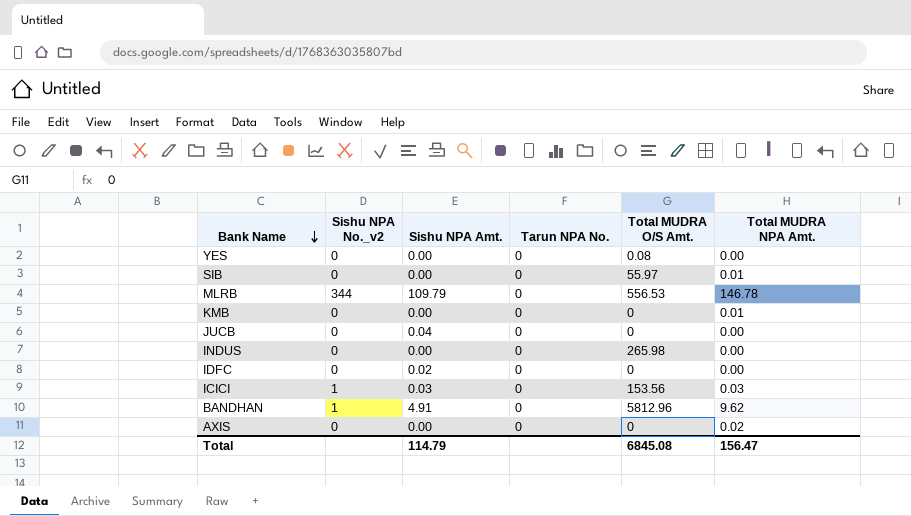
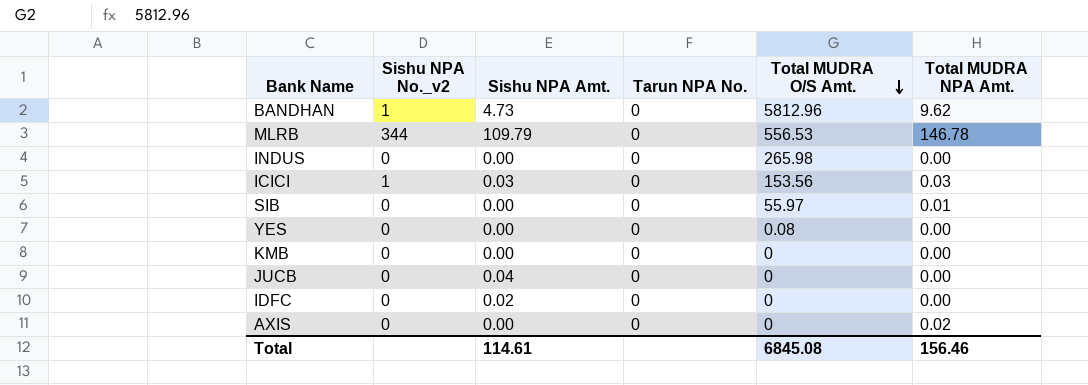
row order: Bank Name descending -> Total MUDRA O/S Amt. descending
BANDHAN | Sishu NPA Amt.: 4.91 -> 4.73
KMB | Total MUDRA NPA Amt.: 0.01 -> 0.00
Total | Sishu NPA Amt.: 114.79 -> 114.61
Total | Total MUDRA NPA Amt.: 156.47 -> 156.46

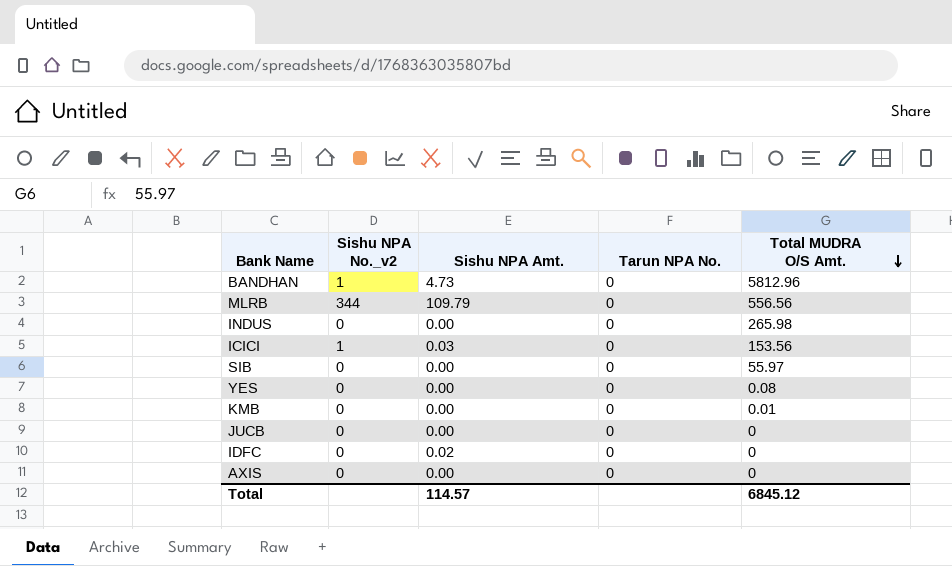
column Total MUDRA NPA Amt. | position: 6 -> none
MLRB | Total MUDRA O/S Amt.: 556.53 -> 556.56
KMB | Total MUDRA O/S Amt.: 0 -> 0.01
JUCB | Sishu NPA Amt.: 0.04 -> 0.00
Total | Sishu NPA Amt.: 114.61 -> 114.57
Total | Total MUDRA O/S Amt.: 6845.08 -> 6845.12

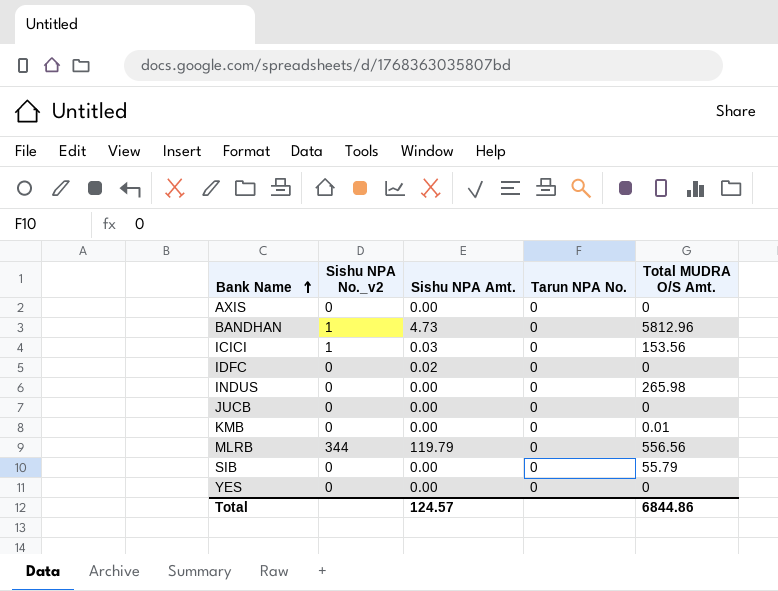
row order: Total MUDRA O/S Amt. descending -> Bank Name ascending
MLRB | Sishu NPA Amt.: 109.79 -> 119.79
SIB | Total MUDRA O/S Amt.: 55.97 -> 55.79
YES | Total MUDRA O/S Amt.: 0.08 -> 0
Total | Sishu NPA Amt.: 114.57 -> 124.57
Total | Total MUDRA O/S Amt.: 6845.12 -> 6844.86

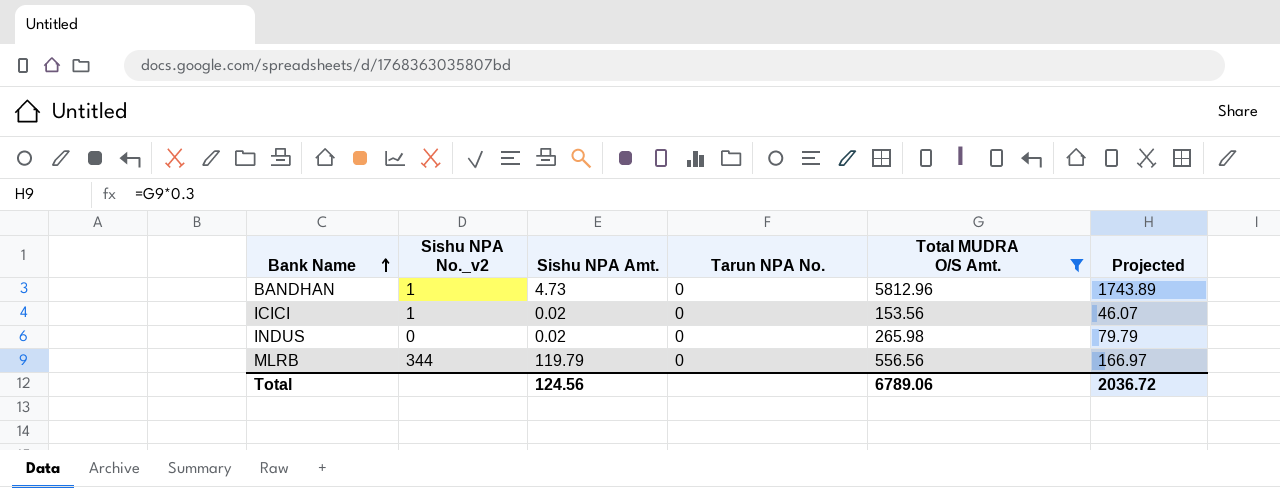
filter: none -> Total MUDRA O/S Amt. >= 153.56
column Projected | formula: none -> [Total MUDRA O/S Amt.] * 0.3
ICICI | Sishu NPA Amt.: 0.03 -> 0.02
INDUS | Sishu NPA Amt.: 0.00 -> 0.02
Total | Sishu NPA Amt.: 124.57 -> 124.56
Total | Total MUDRA O/S Amt.: 6844.86 -> 6789.06

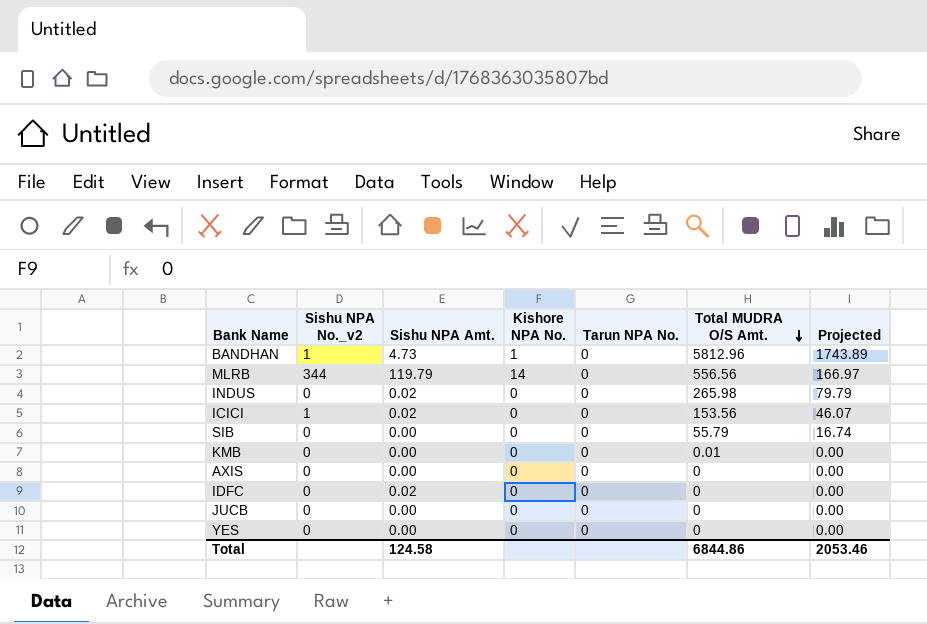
filter: Total MUDRA O/S Amt. >= 153.56 -> none
row order: Bank Name ascending -> Total MUDRA O/S Amt. descending
column Kishore NPA No. | position: none -> 4
Total | Sishu NPA Amt.: 124.56 -> 124.58
Total | Total MUDRA O/S Amt.: 6789.06 -> 6844.86
Total | Projected: 2036.72 -> 2053.46

